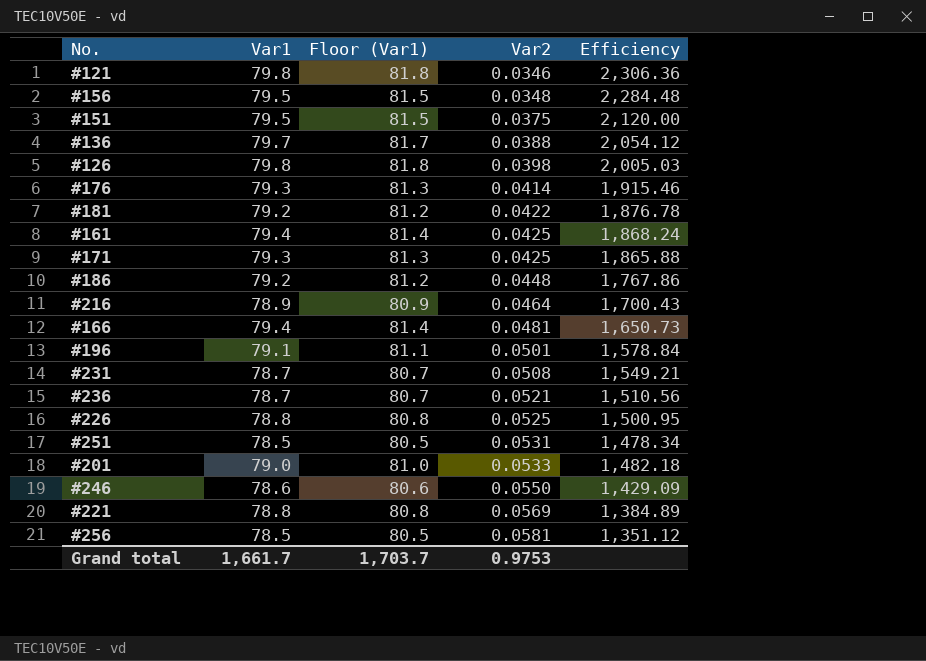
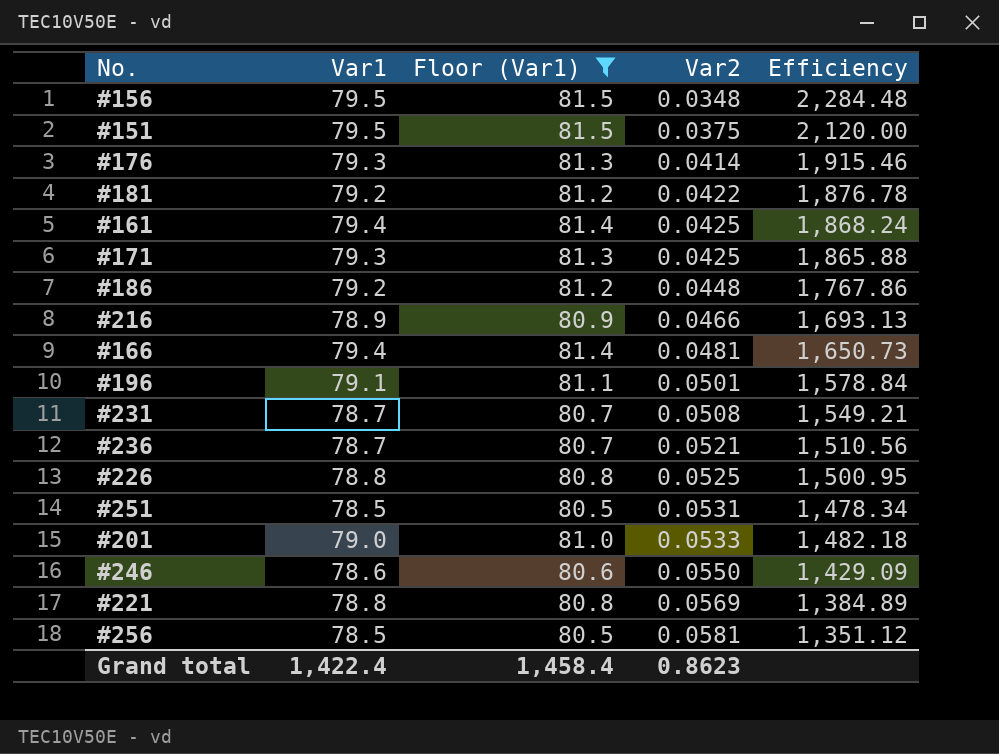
filter: none -> Floor (Var1) <= 81.5
#216 | Var2: 0.0464 -> 0.0466
#216 | Efficiency: 1,700.43 -> 1,693.13
Grand total | Var1: 1,661.7 -> 1,422.4
Grand total | Floor (Var1): 1,703.7 -> 1,458.4
Grand total | Var2: 0.9753 -> 0.8623

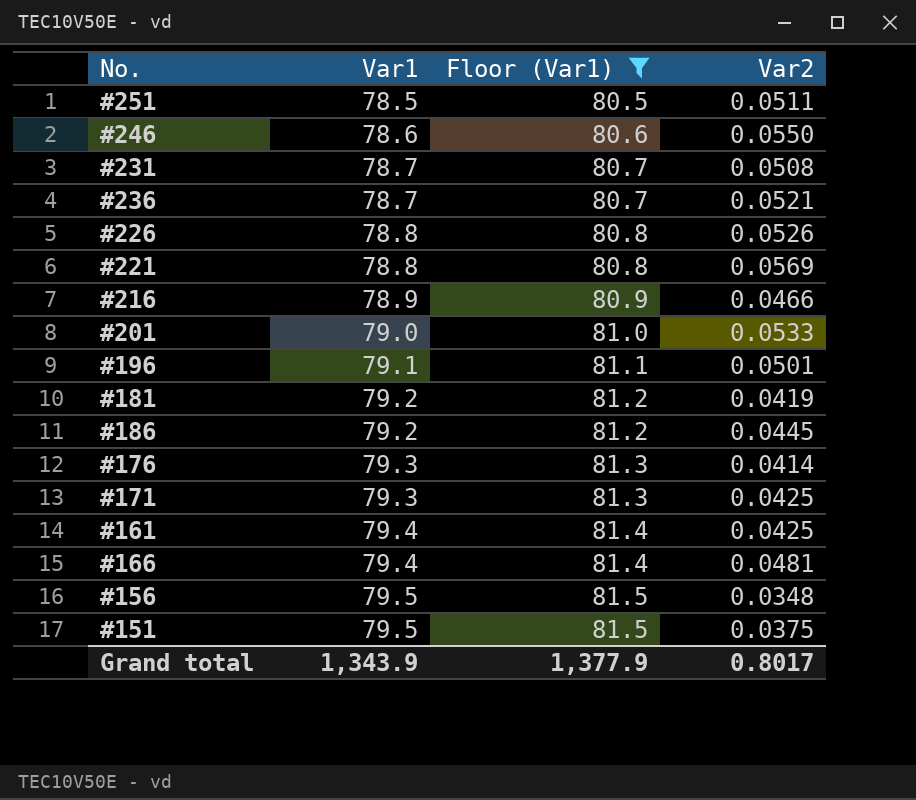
row order: Var2 ascending -> Var1 ascending
column Efficiency | formula: [Var1] / [Var2] -> none
row #256: 78.5 | 80.5 | 0.0581 | 1,351.12 -> none
#251 | Var2: 0.0531 -> 0.0511
#226 | Var2: 0.0525 -> 0.0526
#181 | Var2: 0.0422 -> 0.0419
#186 | Var2: 0.0448 -> 0.0445
Grand total | Var1: 1,422.4 -> 1,343.9
Grand total | Floor (Var1): 1,458.4 -> 1,377.9
Grand total | Var2: 0.8623 -> 0.8017

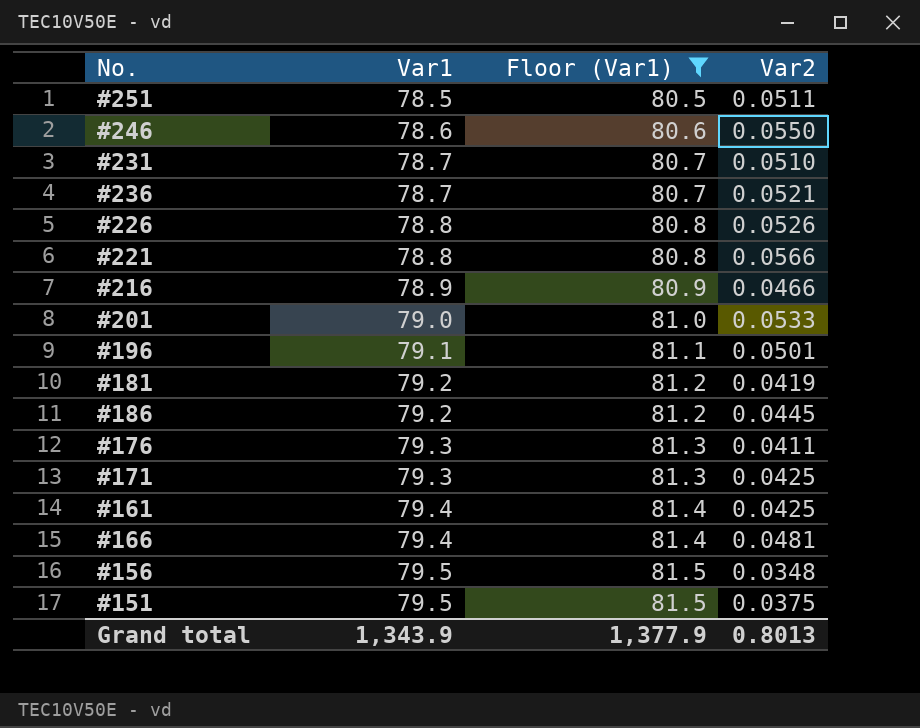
#231 | Var2: 0.0508 -> 0.0510
#221 | Var2: 0.0569 -> 0.0566
#176 | Var2: 0.0414 -> 0.0411
Grand total | Var2: 0.8017 -> 0.8013

